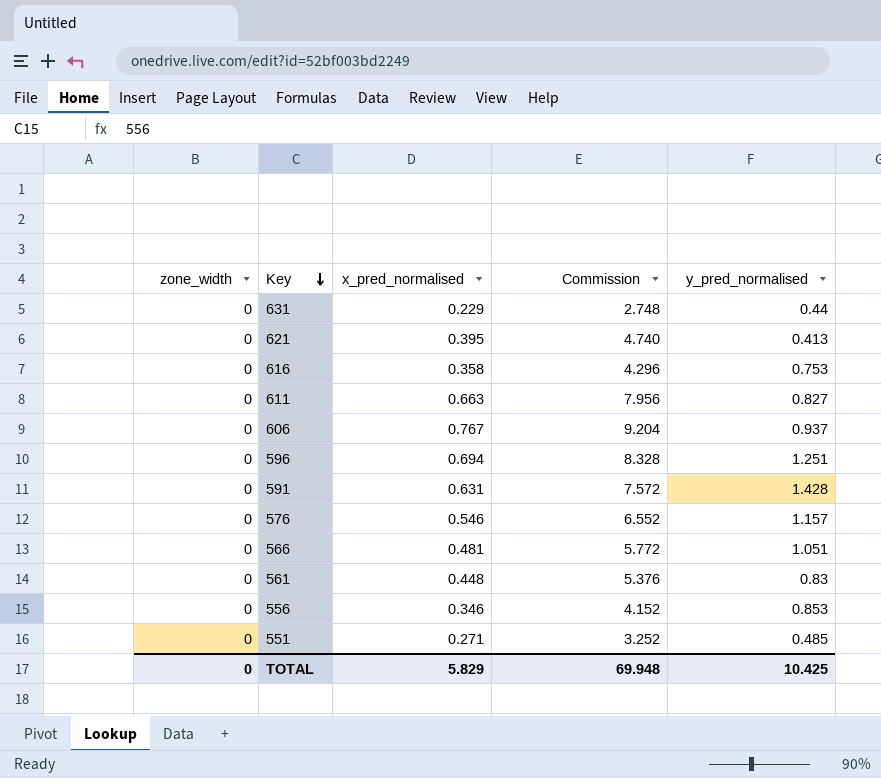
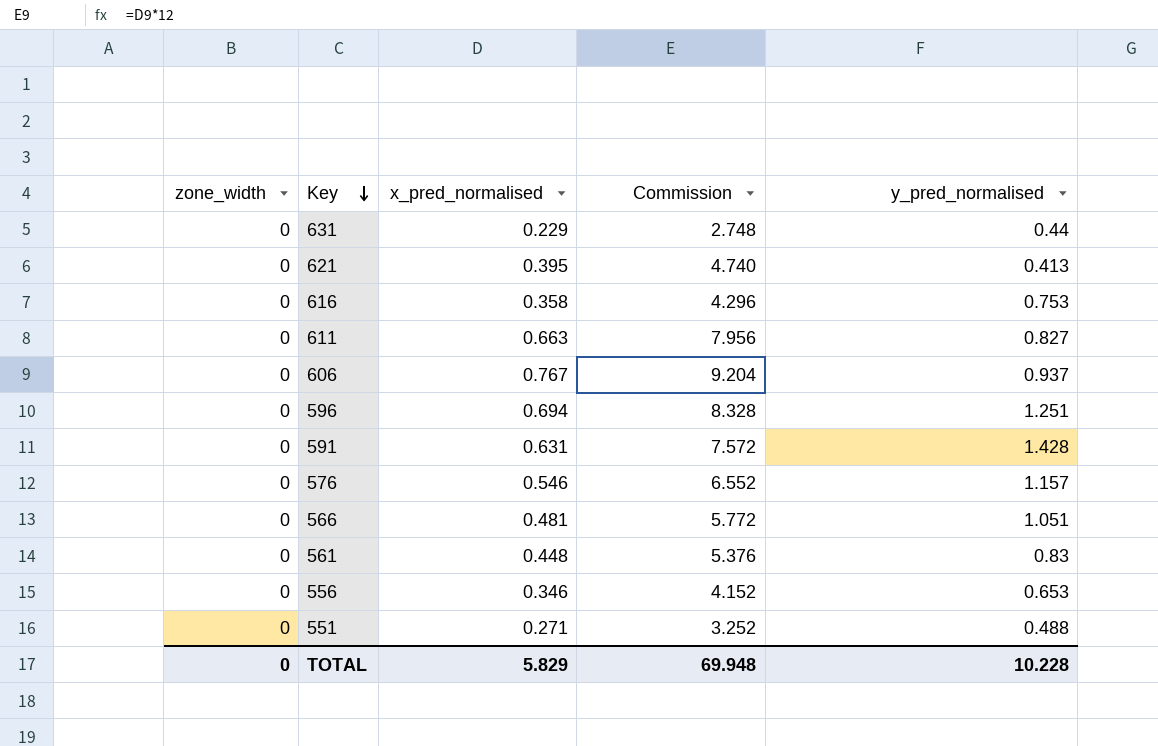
556 | y_pred_normalised: 0.853 -> 0.653
551 | y_pred_normalised: 0.485 -> 0.488
TOTAL | y_pred_normalised: 10.425 -> 10.228

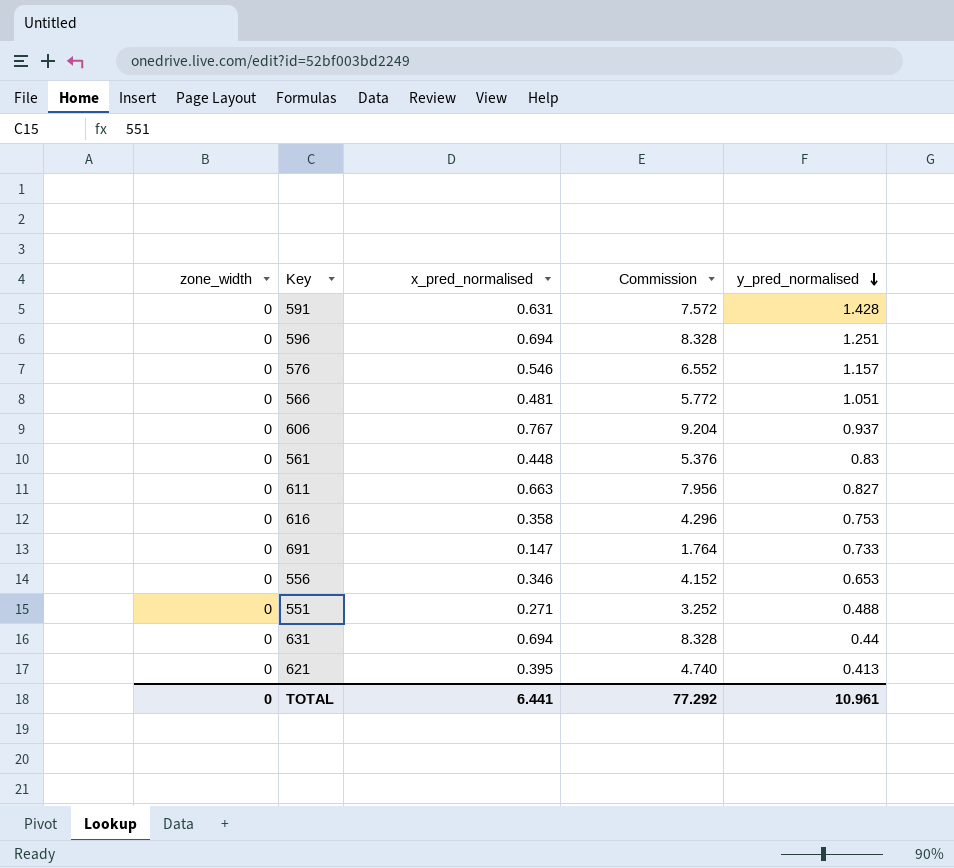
row order: Key descending -> y_pred_normalised descending
row 691: none -> 0 | 0.147 | 1.764 | 0.733
631 | x_pred_normalised: 0.229 -> 0.694
631 | Commission: 2.748 -> 8.328
TOTAL | x_pred_normalised: 5.829 -> 6.441
TOTAL | Commission: 69.948 -> 77.292
TOTAL | y_pred_normalised: 10.228 -> 10.961

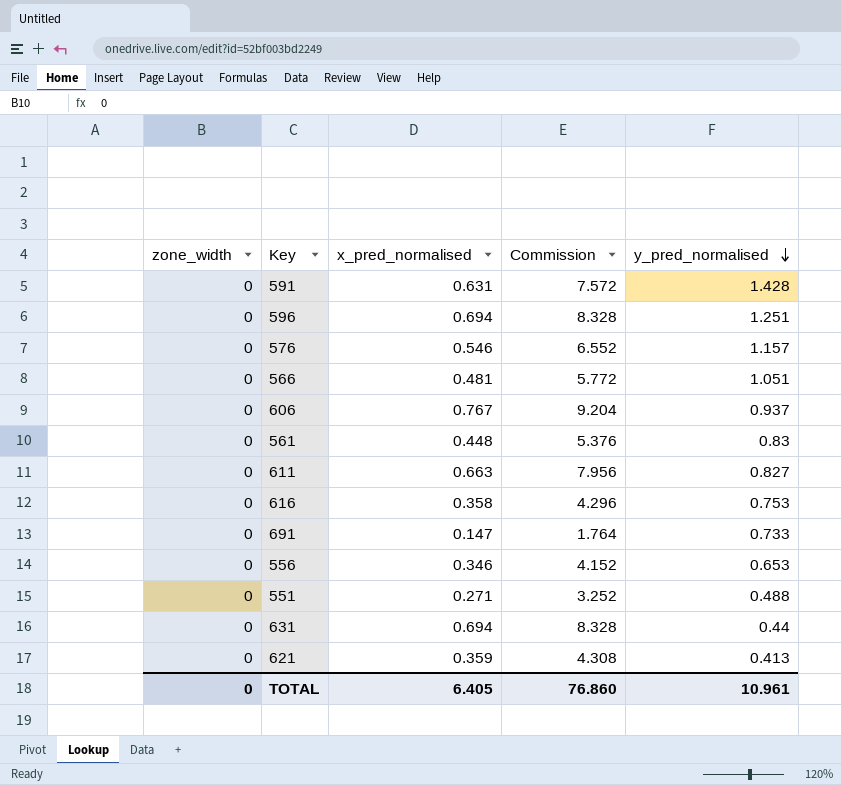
621 | x_pred_normalised: 0.395 -> 0.359
621 | Commission: 4.740 -> 4.308
TOTAL | x_pred_normalised: 6.441 -> 6.405
TOTAL | Commission: 77.292 -> 76.860

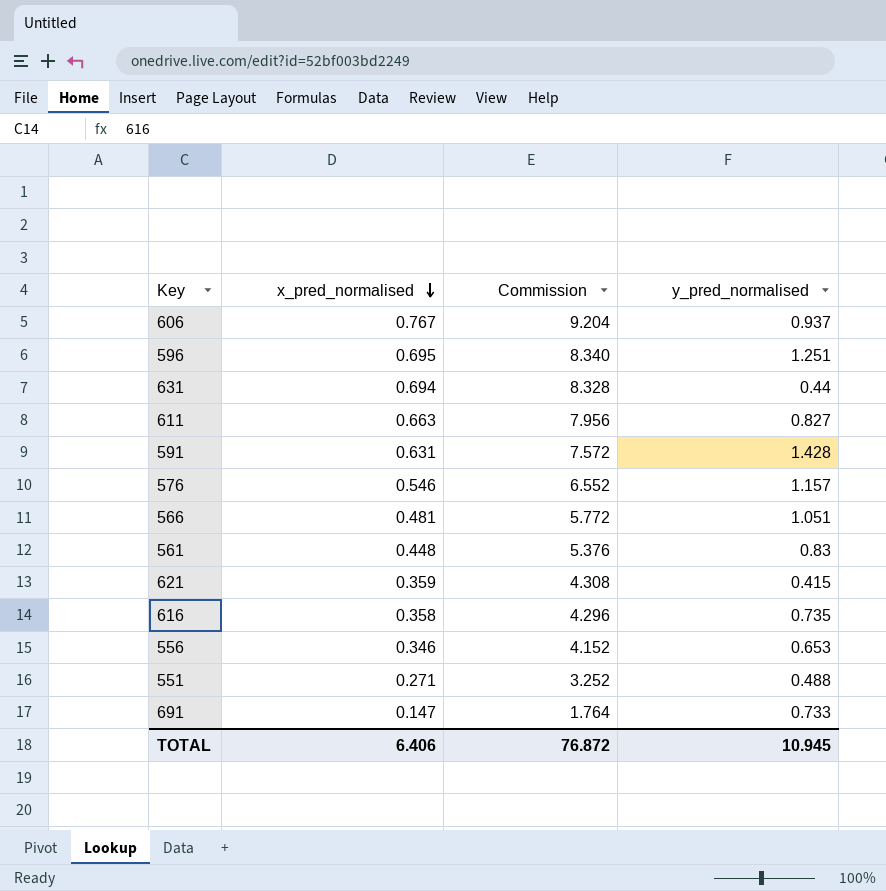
row order: y_pred_normalised descending -> x_pred_normalised descending
column zone_width | position: 1 -> none
596 | x_pred_normalised: 0.694 -> 0.695
596 | Commission: 8.328 -> 8.340
621 | y_pred_normalised: 0.413 -> 0.415
616 | y_pred_normalised: 0.753 -> 0.735
TOTAL | x_pred_normalised: 6.405 -> 6.406
TOTAL | Commission: 76.860 -> 76.872
TOTAL | y_pred_normalised: 10.961 -> 10.945

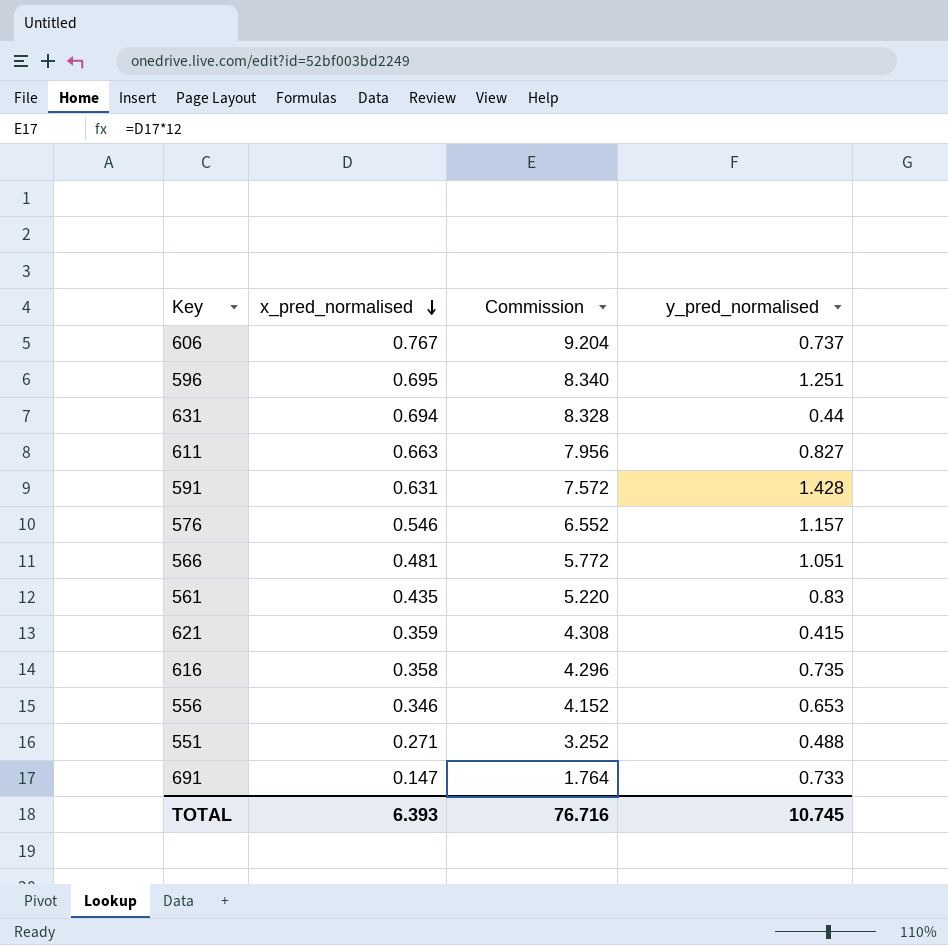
606 | y_pred_normalised: 0.937 -> 0.737
561 | x_pred_normalised: 0.448 -> 0.435
561 | Commission: 5.376 -> 5.220
TOTAL | x_pred_normalised: 6.406 -> 6.393
TOTAL | Commission: 76.872 -> 76.716
TOTAL | y_pred_normalised: 10.945 -> 10.745

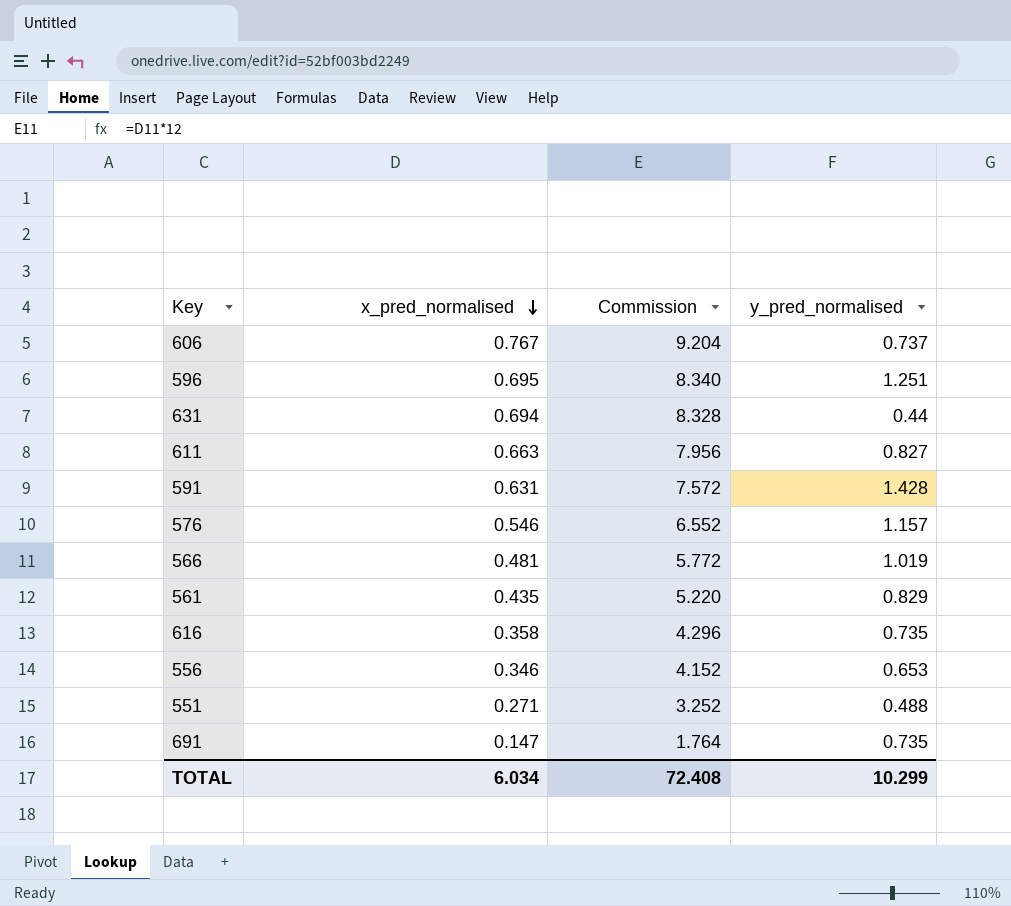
row 621: 0.359 | 4.308 | 0.415 -> none
566 | y_pred_normalised: 1.051 -> 1.019
561 | y_pred_normalised: 0.83 -> 0.829
691 | y_pred_normalised: 0.733 -> 0.735
TOTAL | x_pred_normalised: 6.393 -> 6.034
TOTAL | Commission: 76.716 -> 72.408
TOTAL | y_pred_normalised: 10.745 -> 10.299

